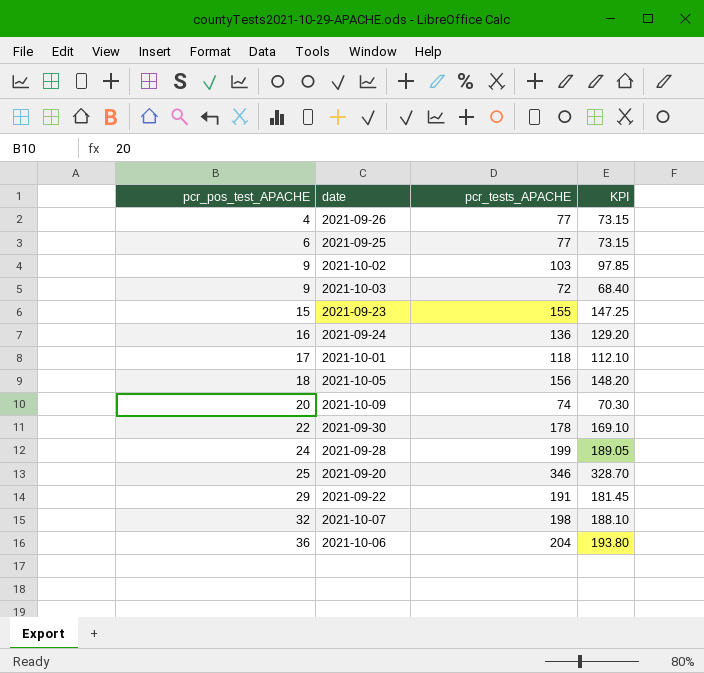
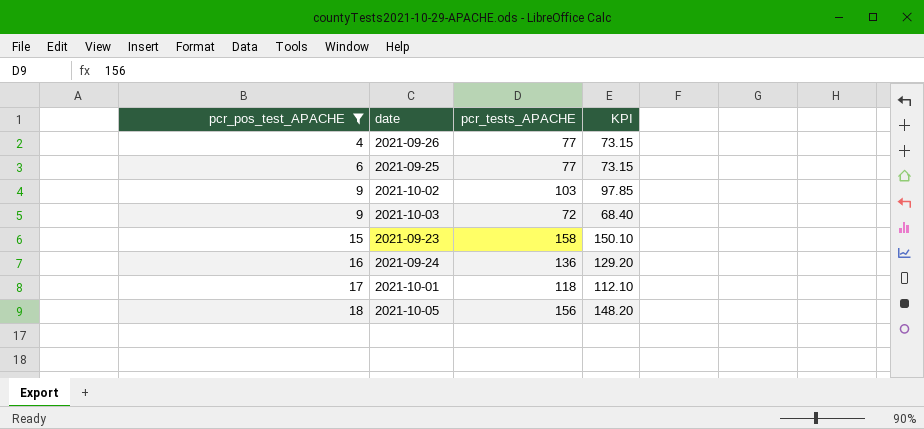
filter: none -> pcr_pos_test_APACHE <= 18
2021-09-23 | pcr_tests_APACHE: 155 -> 158
2021-09-23 | KPI: 147.25 -> 150.10

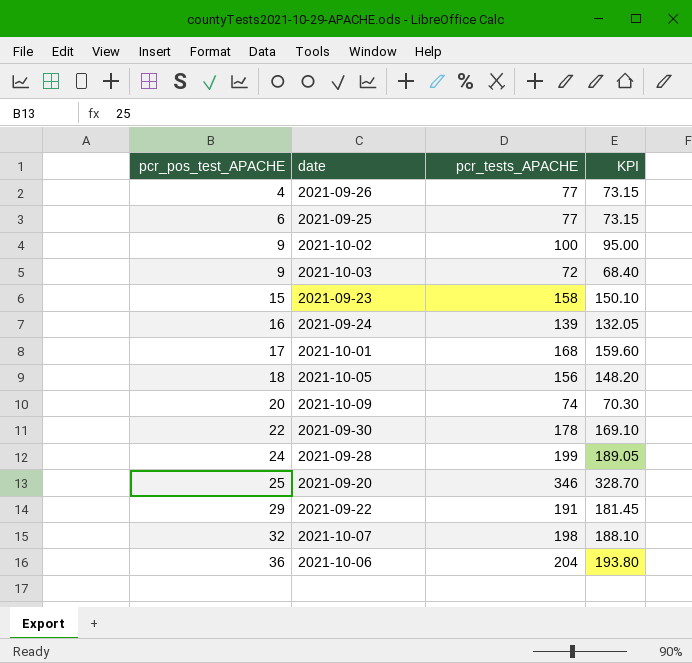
filter: pcr_pos_test_APACHE <= 18 -> none
2021-10-02 | pcr_tests_APACHE: 103 -> 100
2021-10-02 | KPI: 97.85 -> 95.00
2021-09-24 | pcr_tests_APACHE: 136 -> 139
2021-09-24 | KPI: 129.20 -> 132.05
2021-10-01 | pcr_tests_APACHE: 118 -> 168
2021-10-01 | KPI: 112.10 -> 159.60

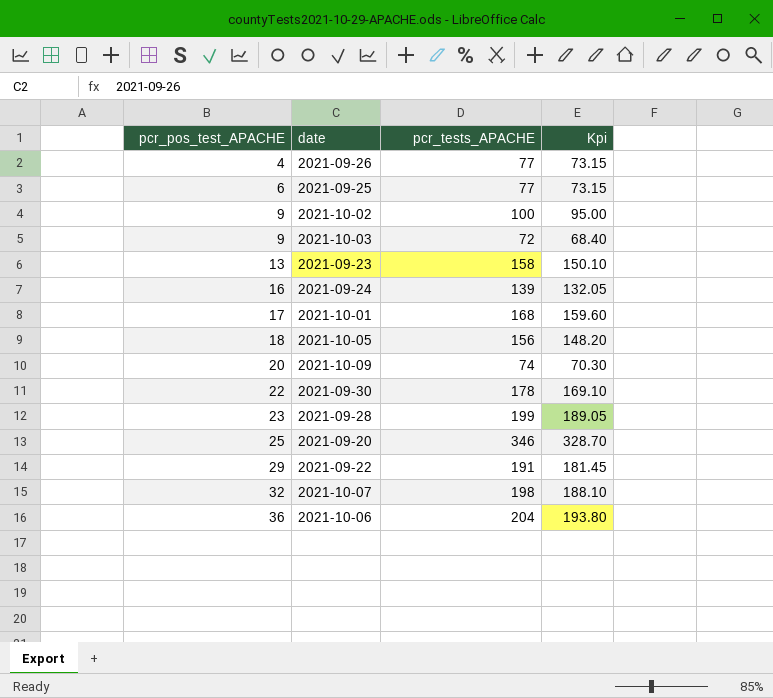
column name: KPI -> Kpi
2021-09-23 | pcr_pos_test_APACHE: 15 -> 13
2021-09-28 | pcr_pos_test_APACHE: 24 -> 23

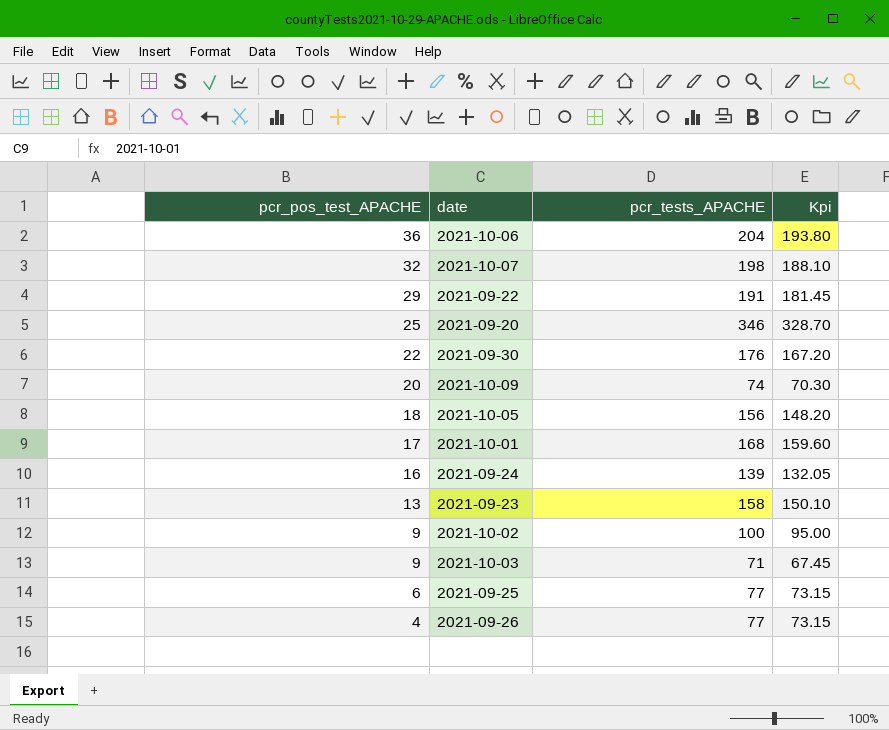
row order: pcr_pos_test_APACHE ascending -> pcr_pos_test_APACHE descending
row 2021-09-28: 23 | 199 | 189.05 -> none
2021-09-30 | pcr_tests_APACHE: 178 -> 176
2021-09-30 | Kpi: 169.10 -> 167.20
2021-10-03 | pcr_tests_APACHE: 72 -> 71
2021-10-03 | Kpi: 68.40 -> 67.45

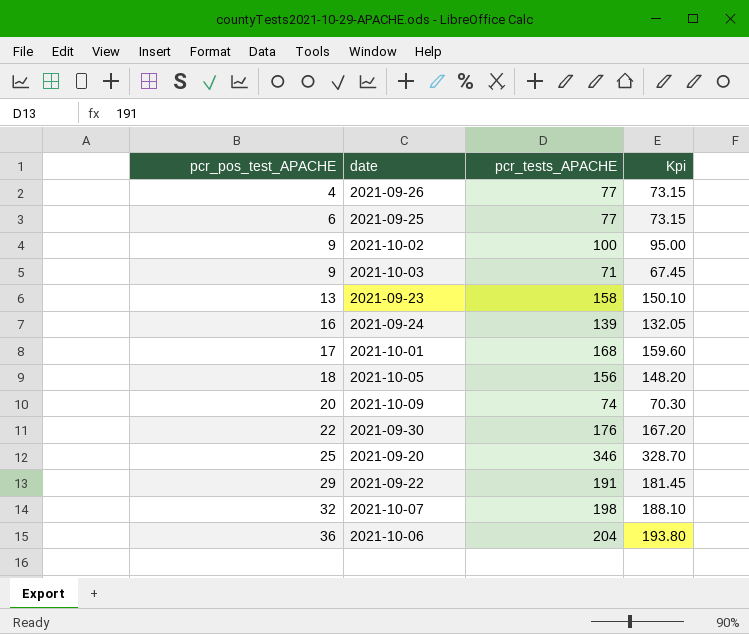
row order: pcr_pos_test_APACHE descending -> pcr_pos_test_APACHE ascending

